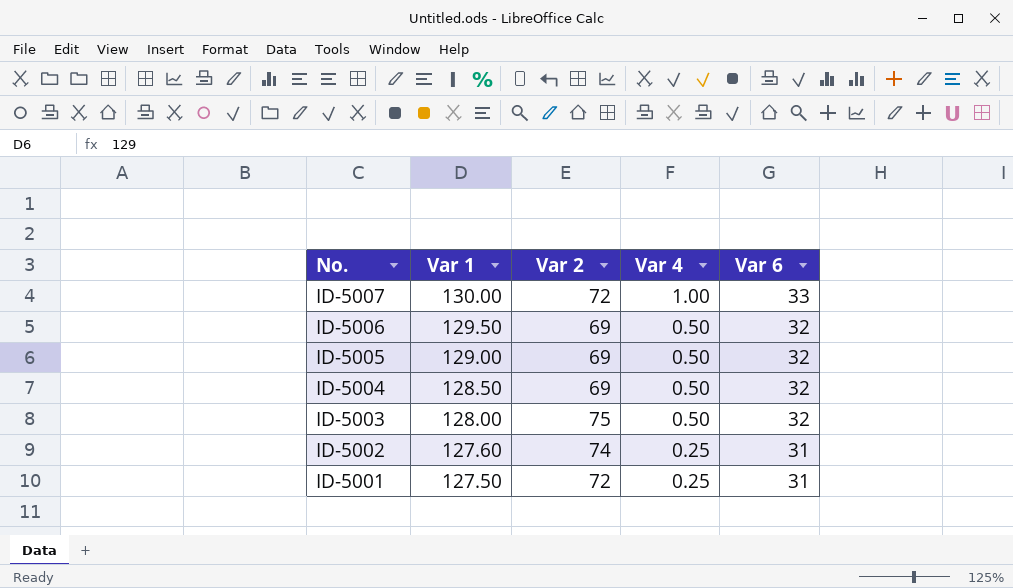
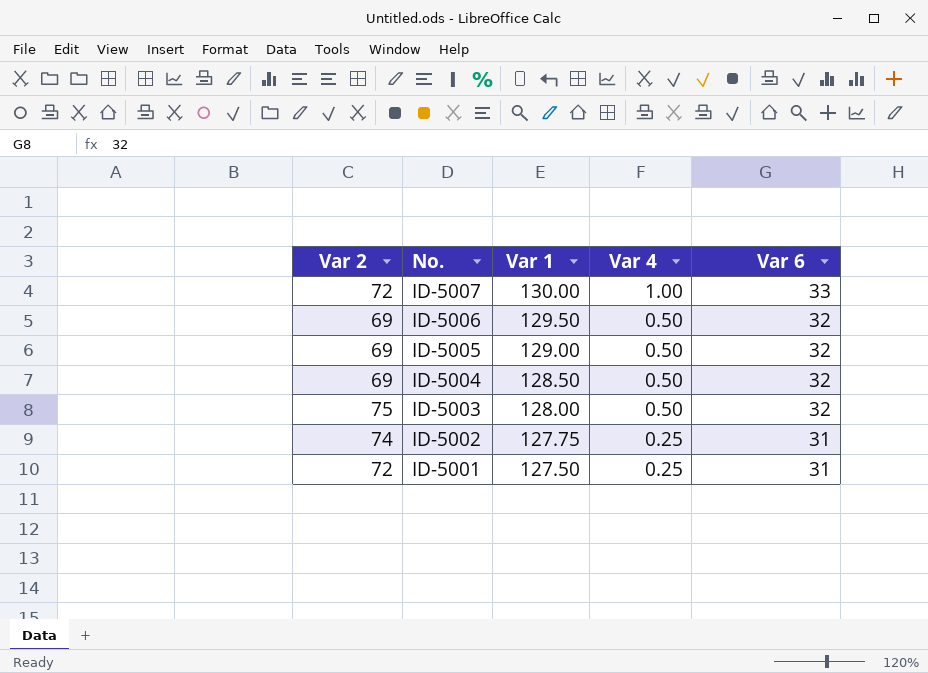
column Var 2 | position: 3 -> 1
ID-5002 | Var 1: 127.60 -> 127.75

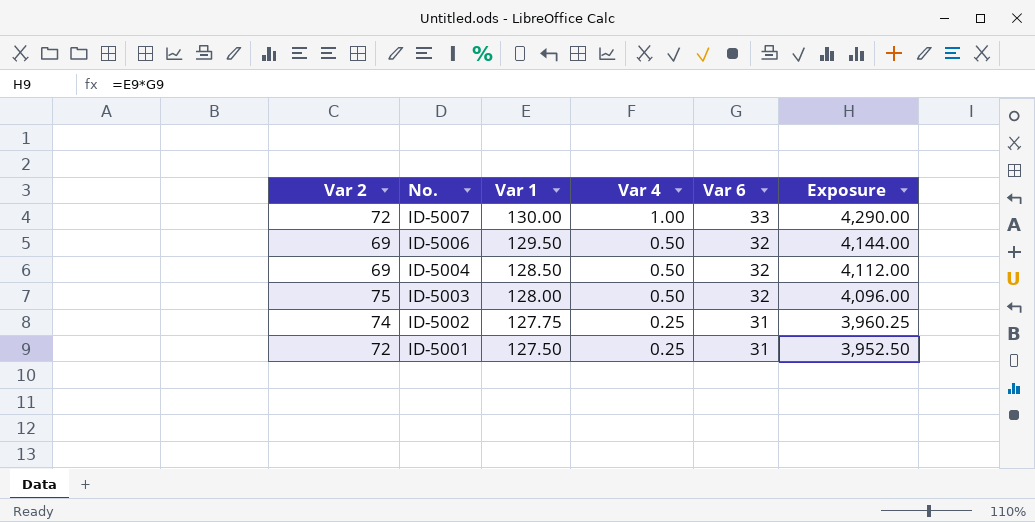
column Exposure | formula: none -> [Var 1] * [Var 6]
row ID-5005: 69 | 129.00 | 0.50 | 32 -> none

